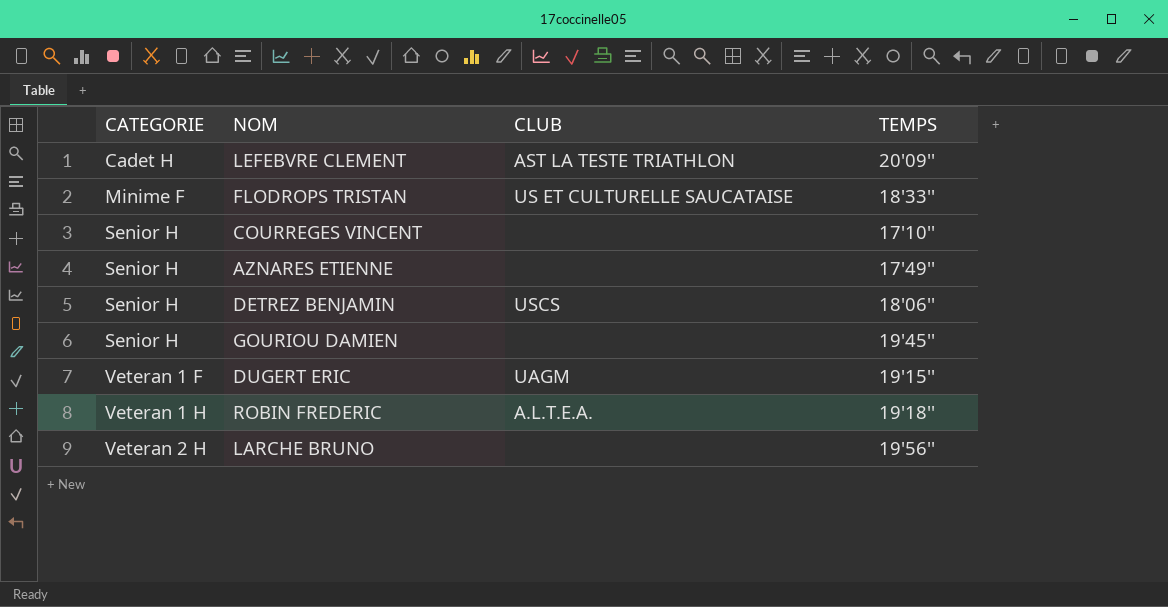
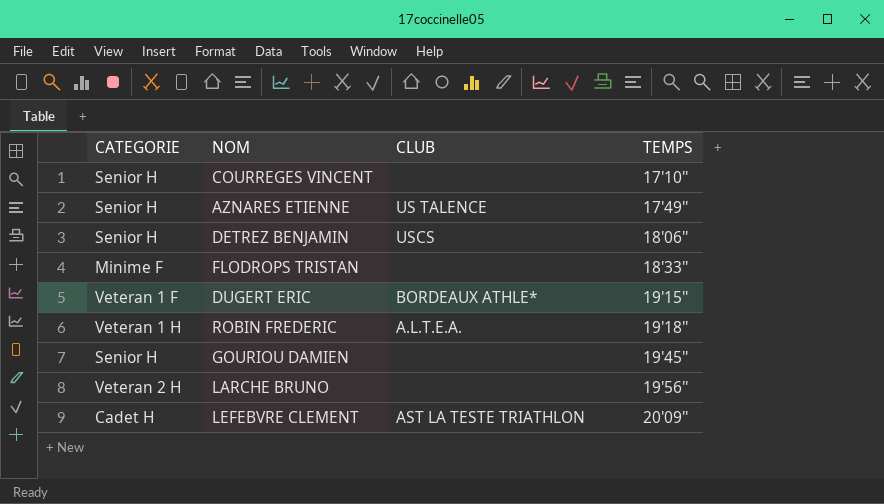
row order: CATEGORIE ascending -> TEMPS ascending
AZNARES ETIENNE | CLUB: none -> US TALENCE
FLODROPS TRISTAN | CLUB: US ET CULTURELLE SAUCATAISE -> none
DUGERT ERIC | CLUB: UAGM -> BORDEAUX ATHLE*

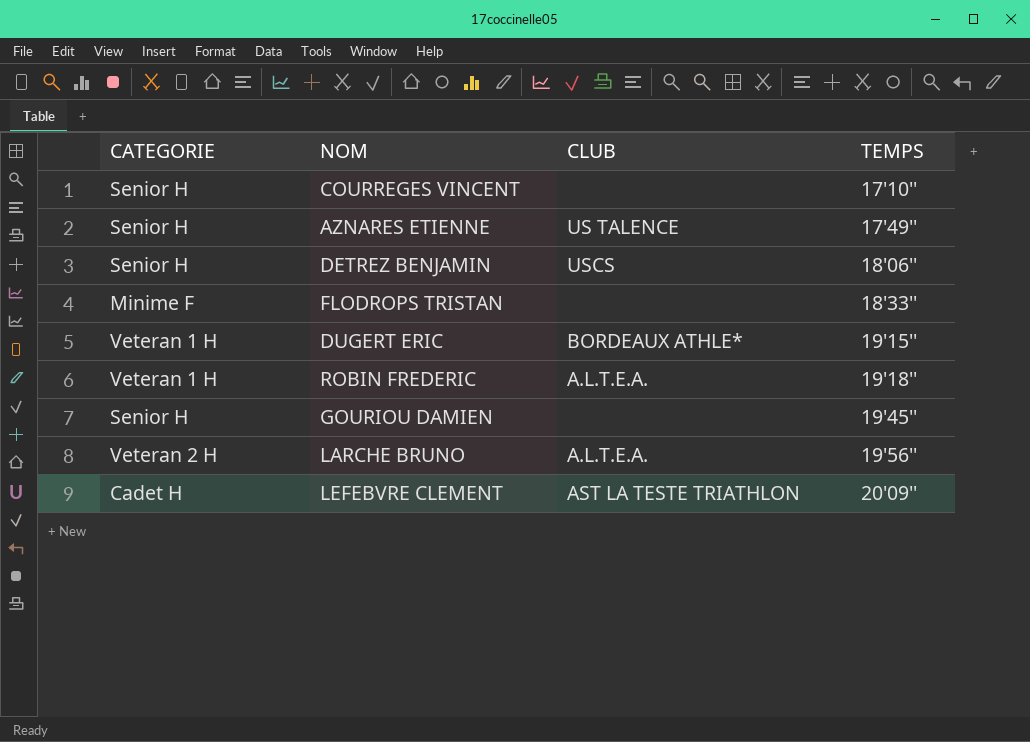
DUGERT ERIC | CATEGORIE: Veteran 1 F -> Veteran 1 H
LARCHE BRUNO | CLUB: none -> A.L.T.E.A.

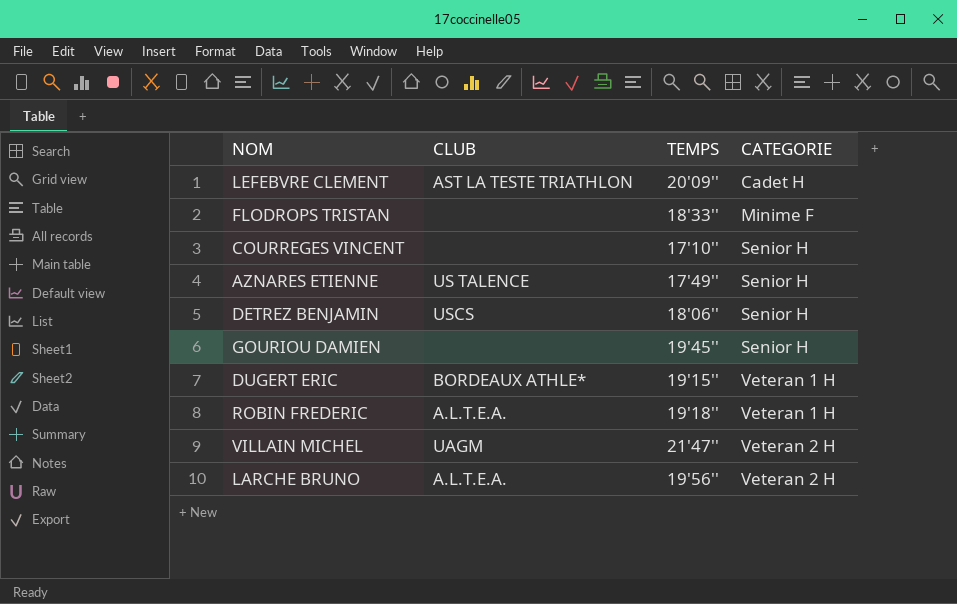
row order: TEMPS ascending -> CATEGORIE ascending
column CATEGORIE | position: 1 -> 4
row VILLAIN MICHEL: none -> UAGM | 21'47'' | Veteran 2 H

